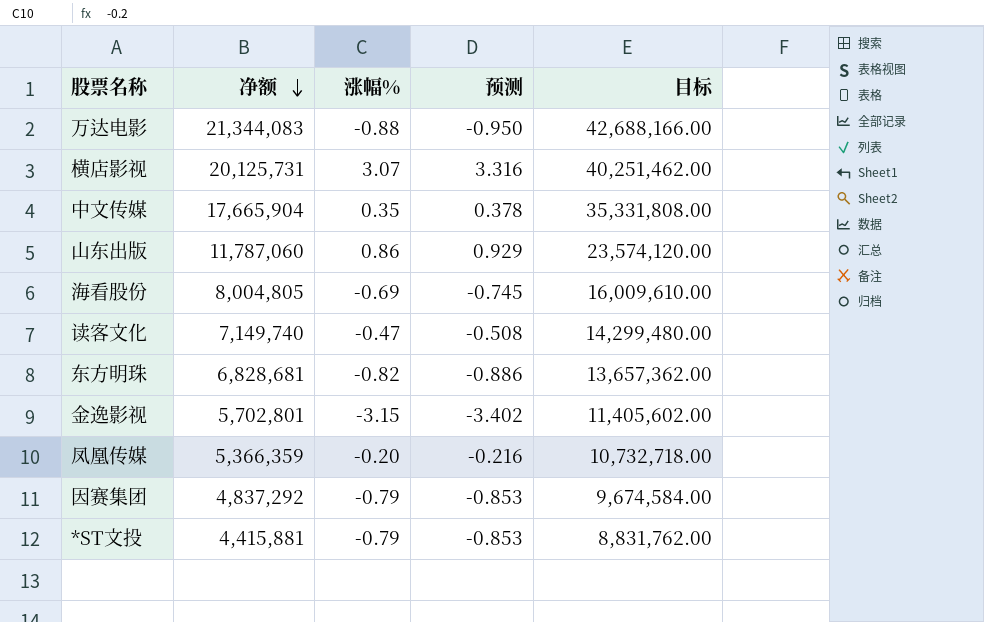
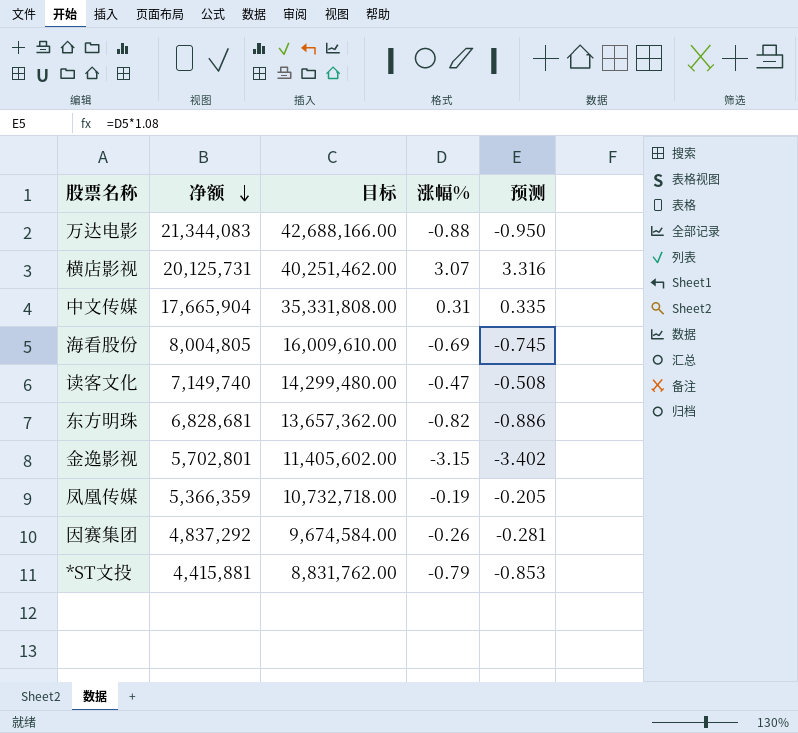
column 目标 | position: 5 -> 3
row 山东出版: 11,787,060 | 0.86 | 0.929 | 23,574,120.00 -> none
中文传媒 | 涨幅%: 0.35 -> 0.31
中文传媒 | 预测: 0.378 -> 0.335
凤凰传媒 | 涨幅%: -0.20 -> -0.19
凤凰传媒 | 预测: -0.216 -> -0.205
因赛集团 | 涨幅%: -0.79 -> -0.26
因赛集团 | 预测: -0.853 -> -0.281

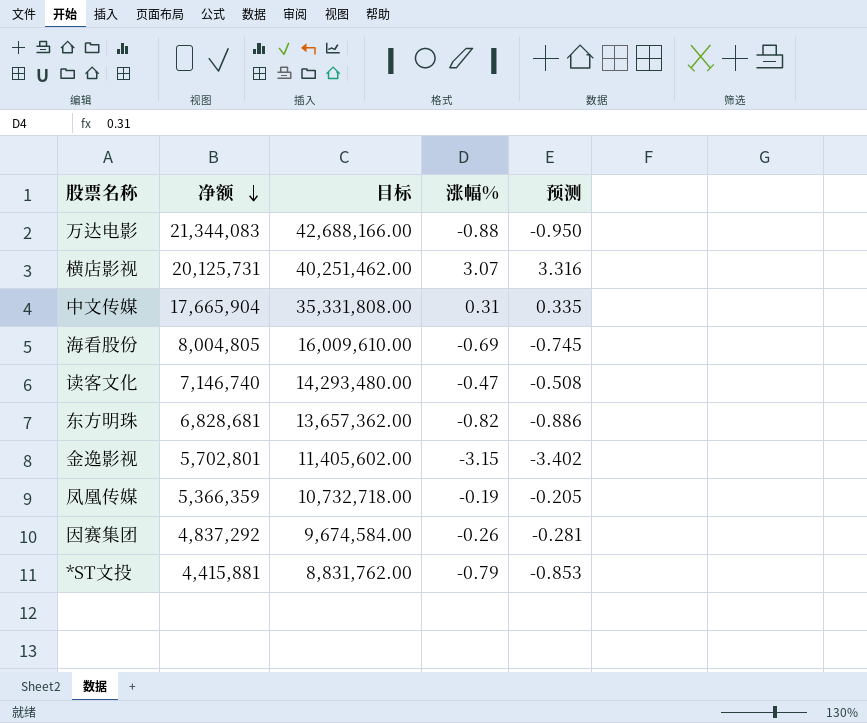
读客文化 | 净额: 7,149,740 -> 7,146,740
读客文化 | 目标: 14,299,480.00 -> 14,293,480.00

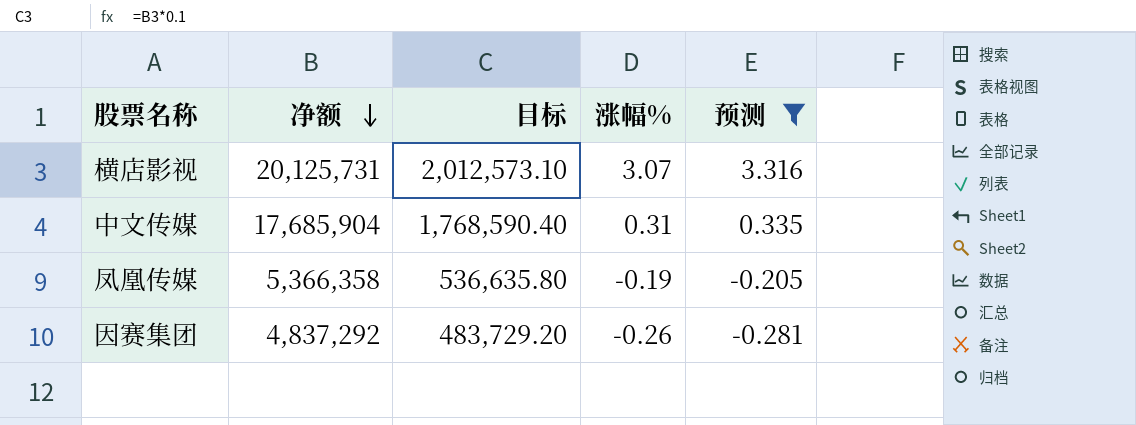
filter: none -> 预测 >= -0.281
column 目标 | formula: [净额] * 2 -> [净额] * 0.1
中文传媒 | 净额: 17,665,904 -> 17,685,904
凤凰传媒 | 净额: 5,366,359 -> 5,366,358

